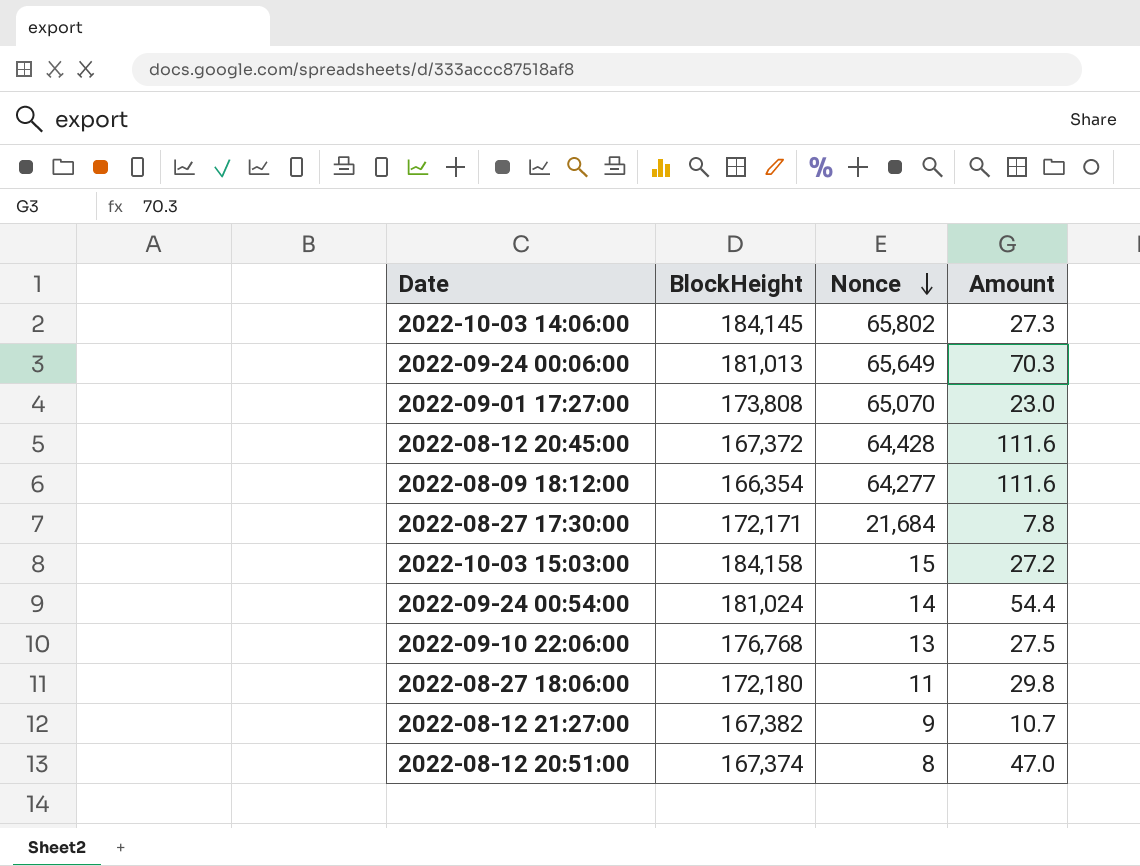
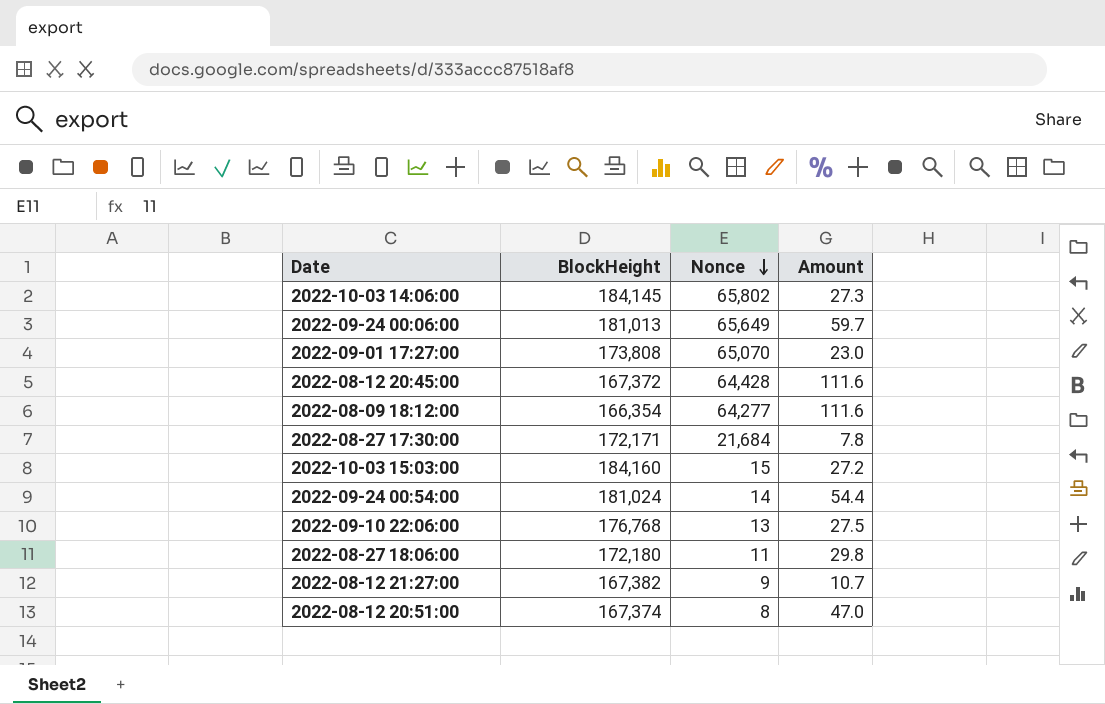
2022-09-24 00:06:00 | Amount: 70.3 -> 59.7
2022-10-03 15:03:00 | BlockHeight: 184,158 -> 184,160

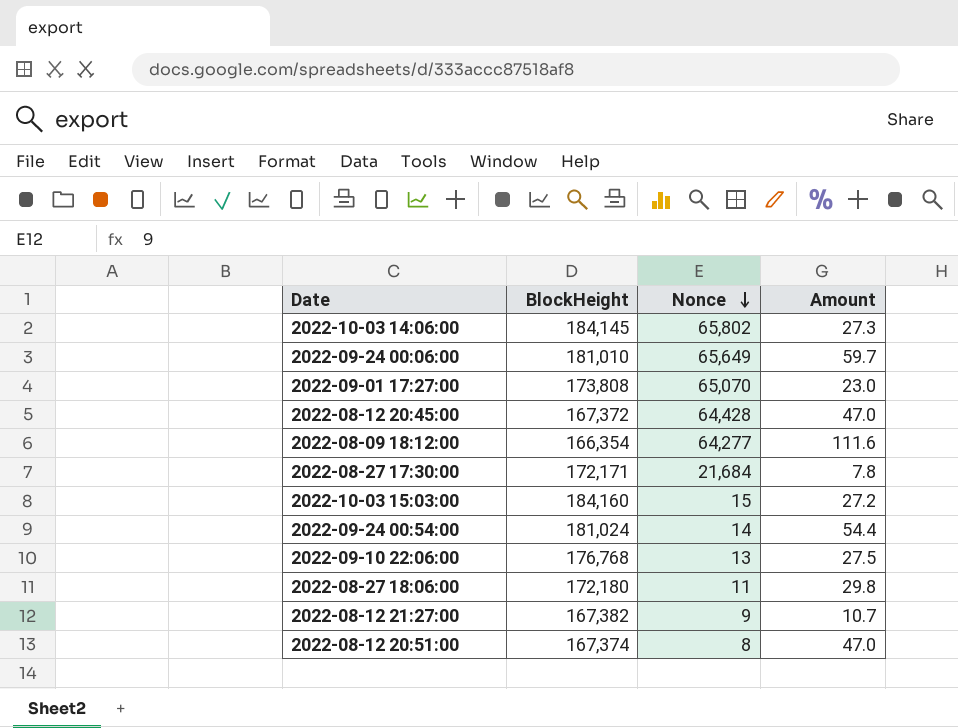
2022-09-24 00:06:00 | BlockHeight: 181,013 -> 181,010
2022-08-12 20:45:00 | Amount: 111.6 -> 47.0

